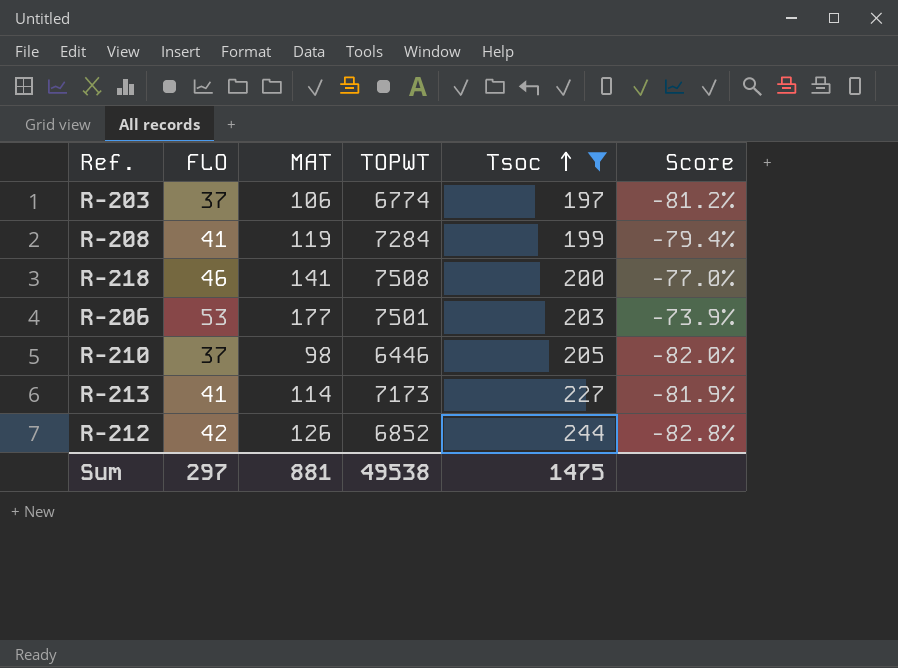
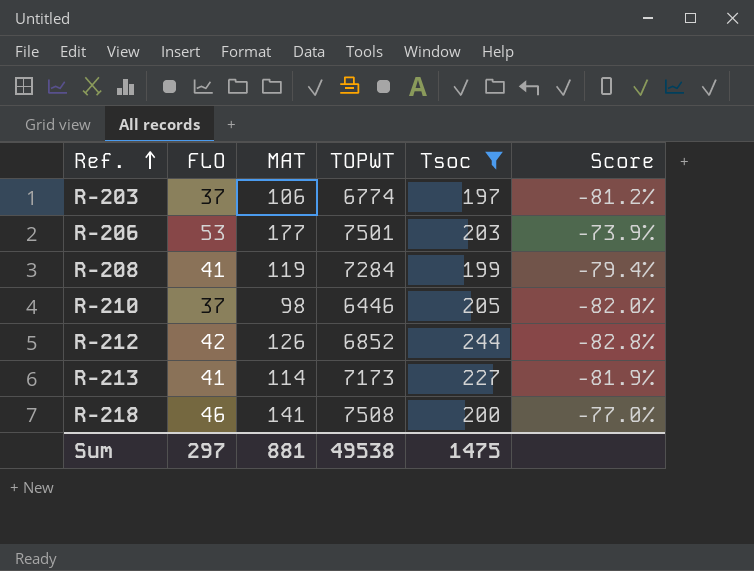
row order: Tsoc ascending -> Ref. ascending

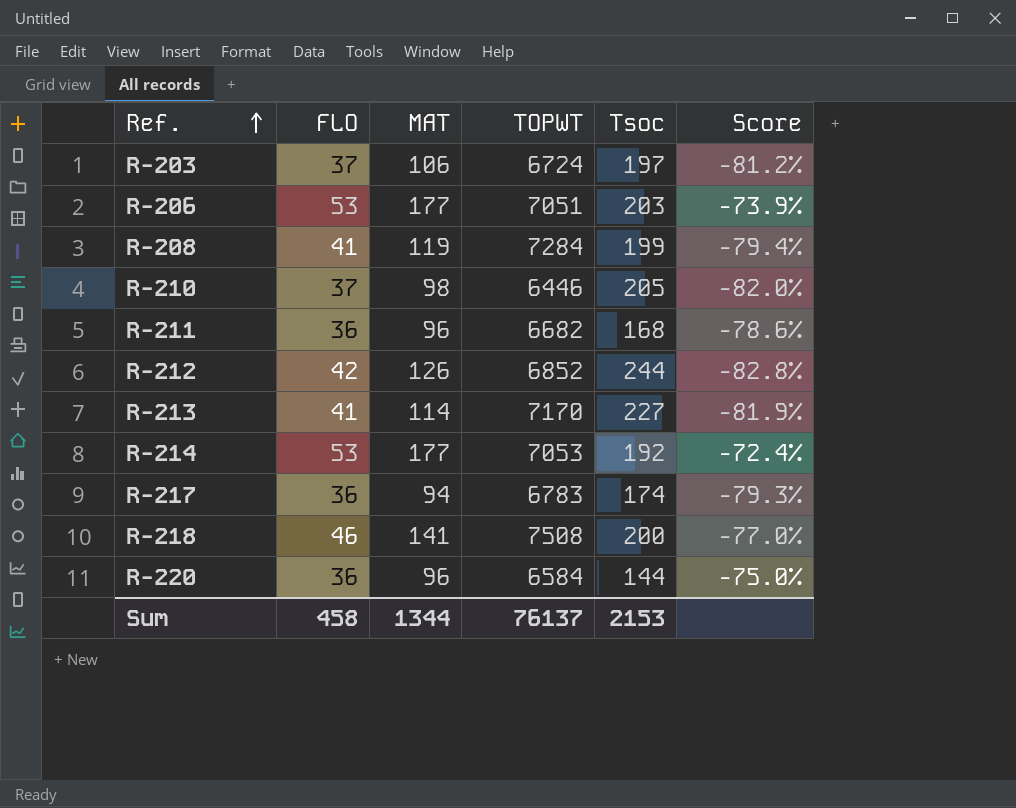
filter: Tsoc >= 197 -> none
R-203 | TOPWT: 6774 -> 6724
R-206 | TOPWT: 7501 -> 7051
R-213 | TOPWT: 7173 -> 7170
Sum | FLO: 297 -> 458
Sum | MAT: 881 -> 1344
Sum | TOPWT: 49538 -> 76137
Sum | Tsoc: 1475 -> 2153

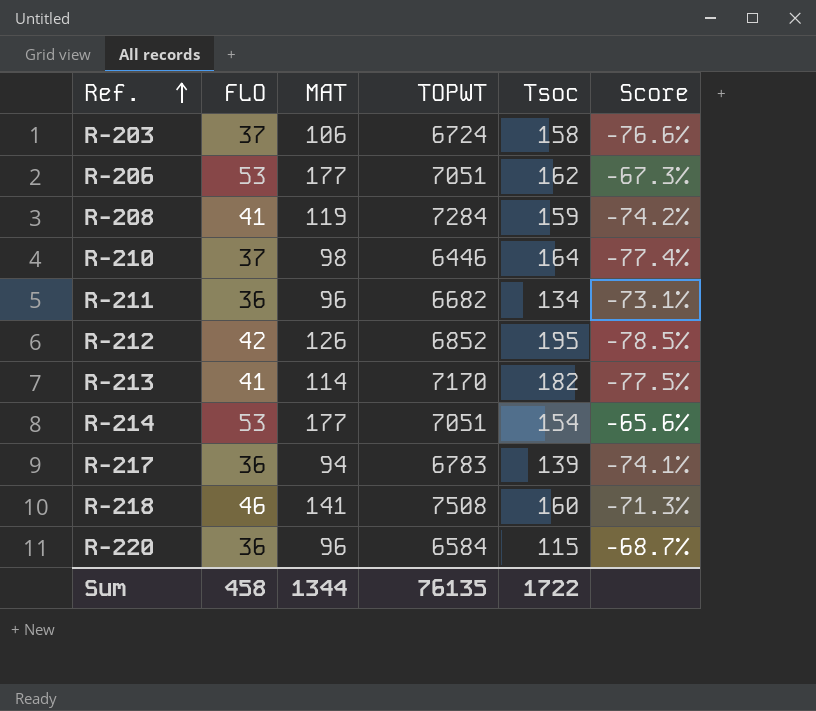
R-203 | Tsoc: 197 -> 158
R-203 | Score: -81.2% -> -76.6%
R-206 | Tsoc: 203 -> 162
R-206 | Score: -73.9% -> -67.3%
R-208 | Tsoc: 199 -> 159
R-208 | Score: -79.4% -> -74.2%
R-210 | Tsoc: 205 -> 164
R-210 | Score: -82.0% -> -77.4%
R-211 | Tsoc: 168 -> 134
R-211 | Score: -78.6% -> -73.1%
R-212 | Tsoc: 244 -> 195
R-212 | Score: -82.8% -> -78.5%
R-213 | Tsoc: 227 -> 182
R-213 | Score: -81.9% -> -77.5%
R-214 | TOPWT: 7053 -> 7051
R-214 | Tsoc: 192 -> 154
R-214 | Score: -72.4% -> -65.6%
R-217 | Tsoc: 174 -> 139
R-217 | Score: -79.3% -> -74.1%
R-218 | Tsoc: 200 -> 160
R-218 | Score: -77.0% -> -71.3%
R-220 | Tsoc: 144 -> 115
R-220 | Score: -75.0% -> -68.7%
Sum | TOPWT: 76137 -> 76135
Sum | Tsoc: 2153 -> 1722

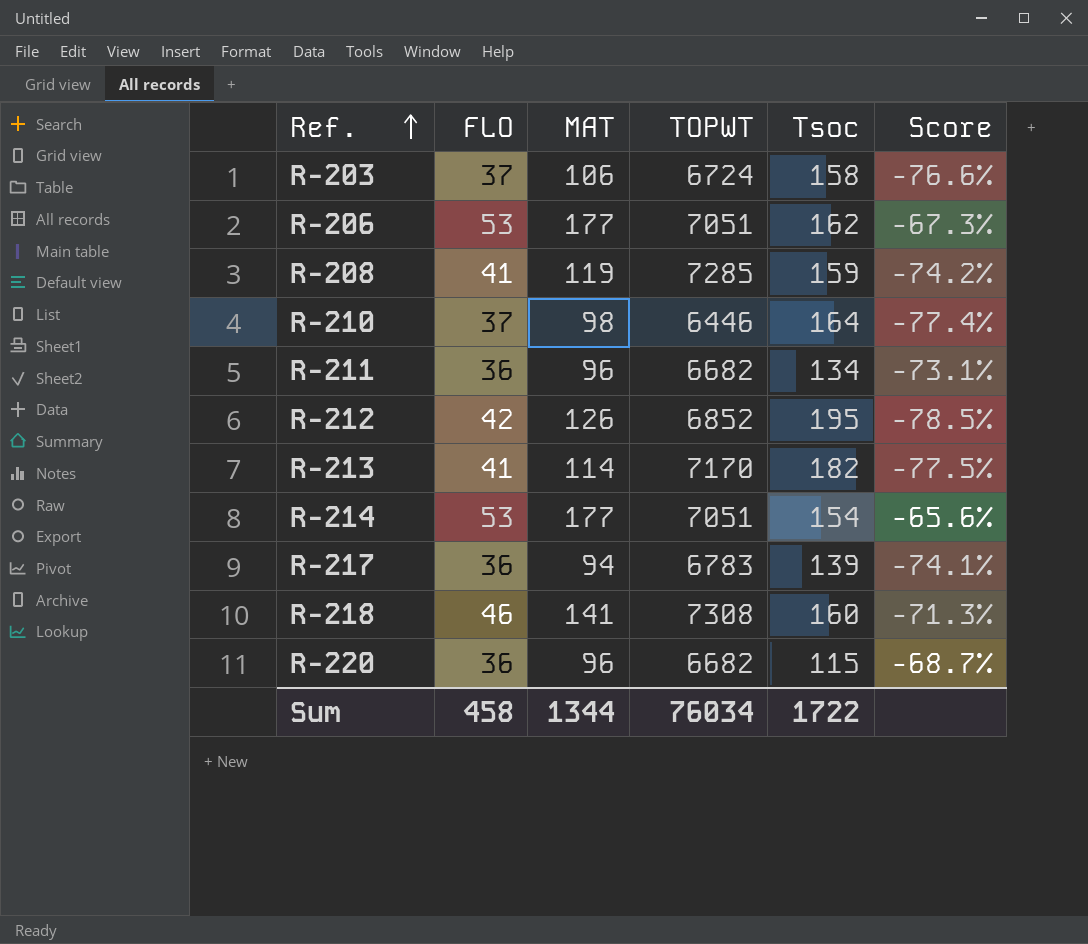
R-208 | TOPWT: 7284 -> 7285
R-218 | TOPWT: 7508 -> 7308
R-220 | TOPWT: 6584 -> 6682
Sum | TOPWT: 76135 -> 76034

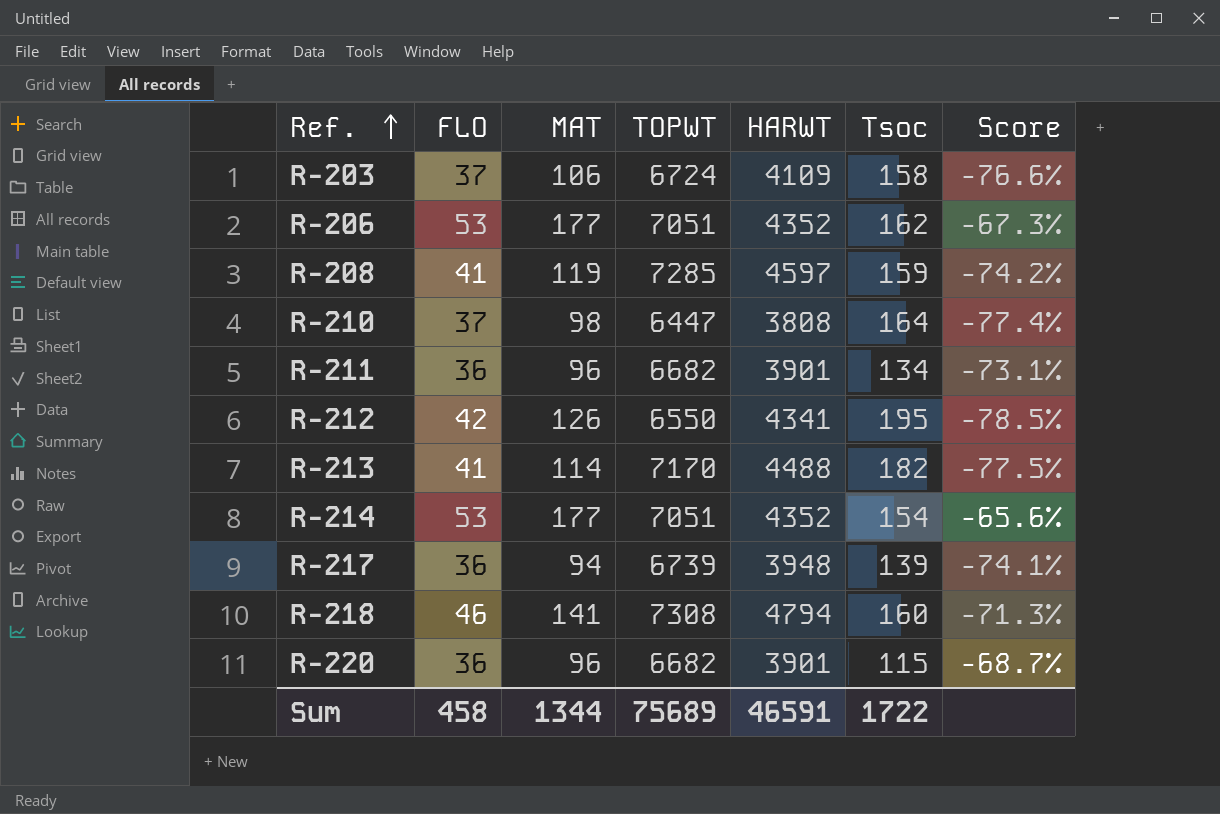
column HARWT | position: none -> 5
R-210 | TOPWT: 6446 -> 6447
R-212 | TOPWT: 6852 -> 6550
R-217 | TOPWT: 6783 -> 6739
Sum | TOPWT: 76034 -> 75689

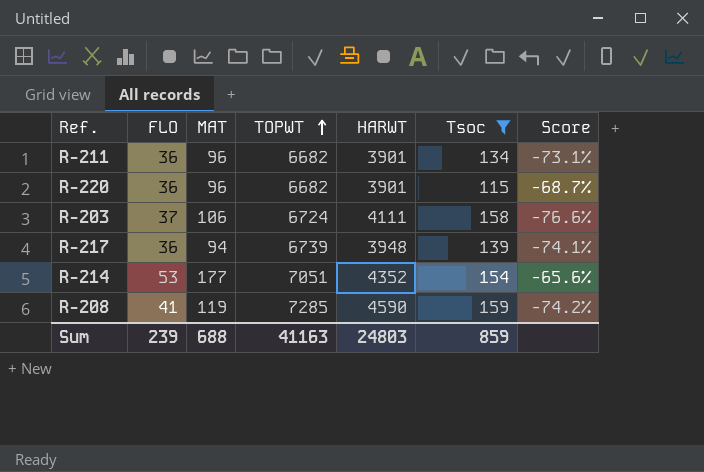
filter: none -> Tsoc <= 159
row order: Ref. ascending -> TOPWT ascending
R-203 | HARWT: 4109 -> 4111
R-208 | HARWT: 4597 -> 4590
Sum | FLO: 458 -> 239
Sum | MAT: 1344 -> 688
Sum | TOPWT: 75689 -> 41163
Sum | HARWT: 46591 -> 24803
Sum | Tsoc: 1722 -> 859

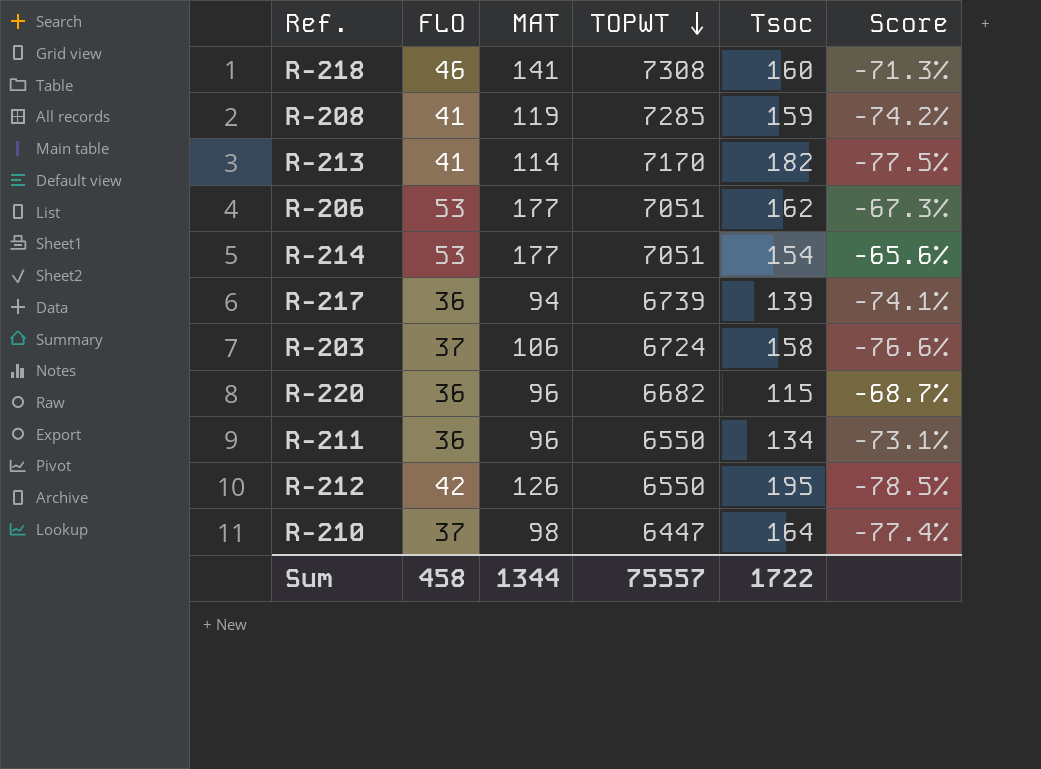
filter: Tsoc <= 159 -> none
row order: TOPWT ascending -> TOPWT descending
column HARWT | position: 5 -> none
R-211 | TOPWT: 6682 -> 6550
Sum | FLO: 239 -> 458
Sum | MAT: 688 -> 1344
Sum | TOPWT: 41163 -> 75557
Sum | Tsoc: 859 -> 1722

